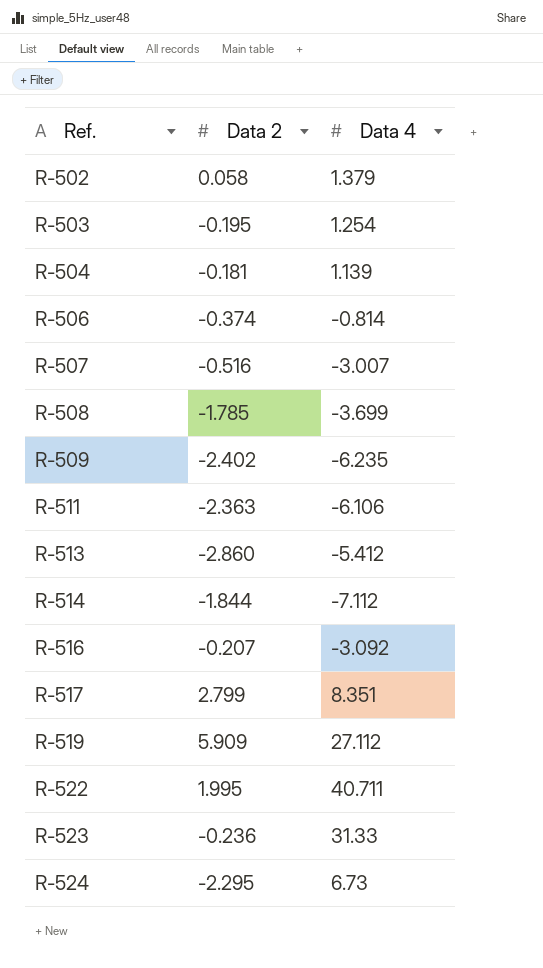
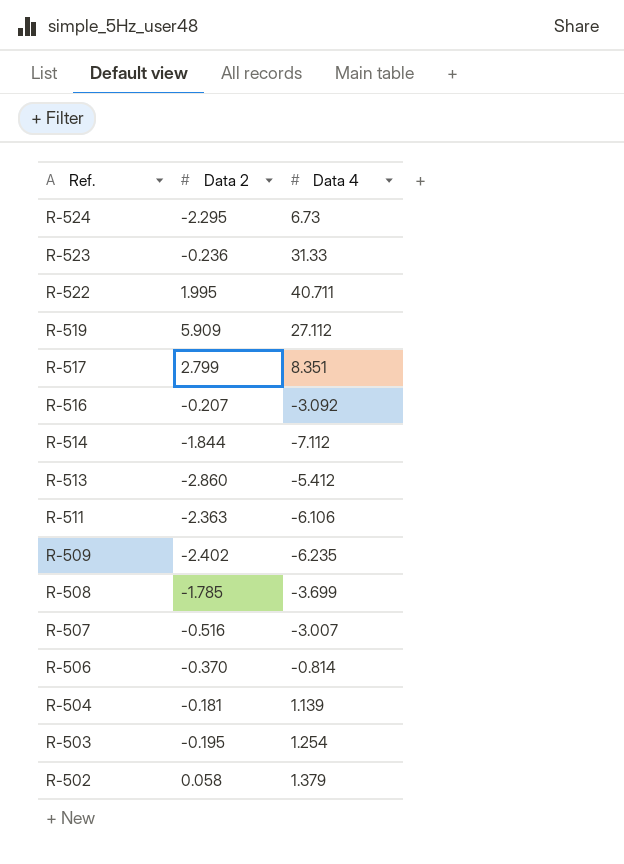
row order: Ref. ascending -> Ref. descending
R-506 | Data 2: -0.374 -> -0.370

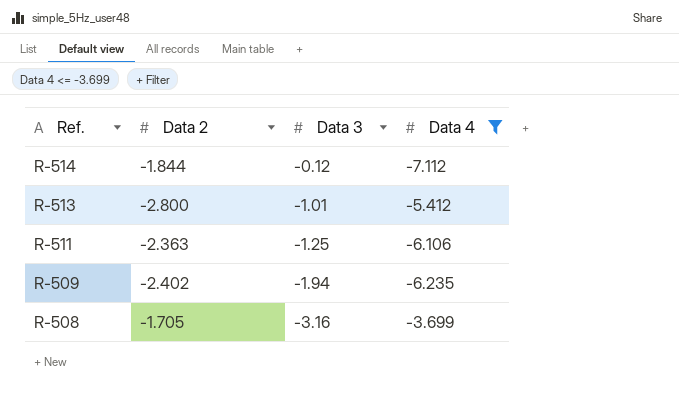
filter: none -> Data 4 <= -3.699
column Data 3 | position: none -> 3
R-513 | Data 2: -2.860 -> -2.800
R-508 | Data 2: -1.785 -> -1.705

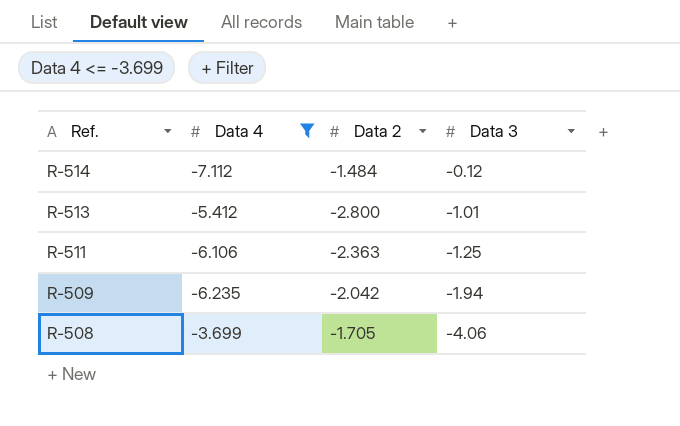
column Data 4 | position: 4 -> 2
R-514 | Data 2: -1.844 -> -1.484
R-509 | Data 2: -2.402 -> -2.042
R-508 | Data 3: -3.16 -> -4.06

